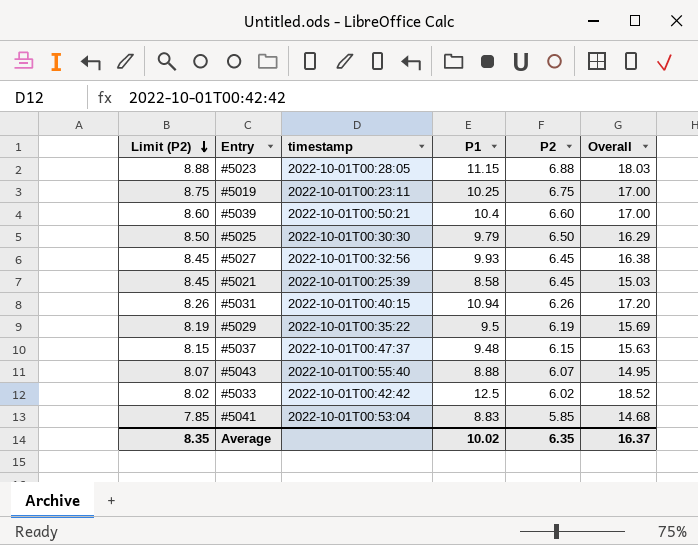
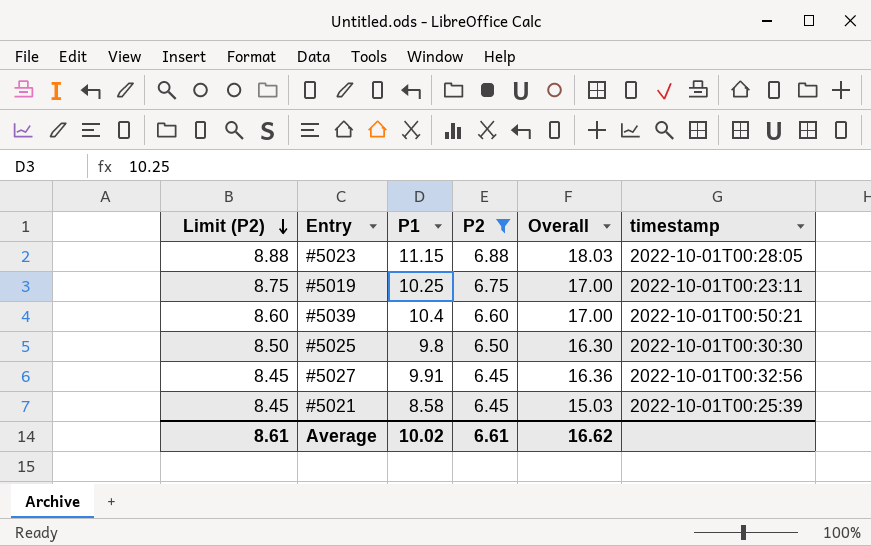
filter: none -> P2 >= 6.45
column timestamp | position: 3 -> 6
#5025 | P1: 9.79 -> 9.8
#5025 | Overall: 16.29 -> 16.30
#5027 | P1: 9.93 -> 9.91
#5027 | Overall: 16.38 -> 16.36
Average | Limit (P2): 8.35 -> 8.61
Average | P2: 6.35 -> 6.61
Average | Overall: 16.37 -> 16.62

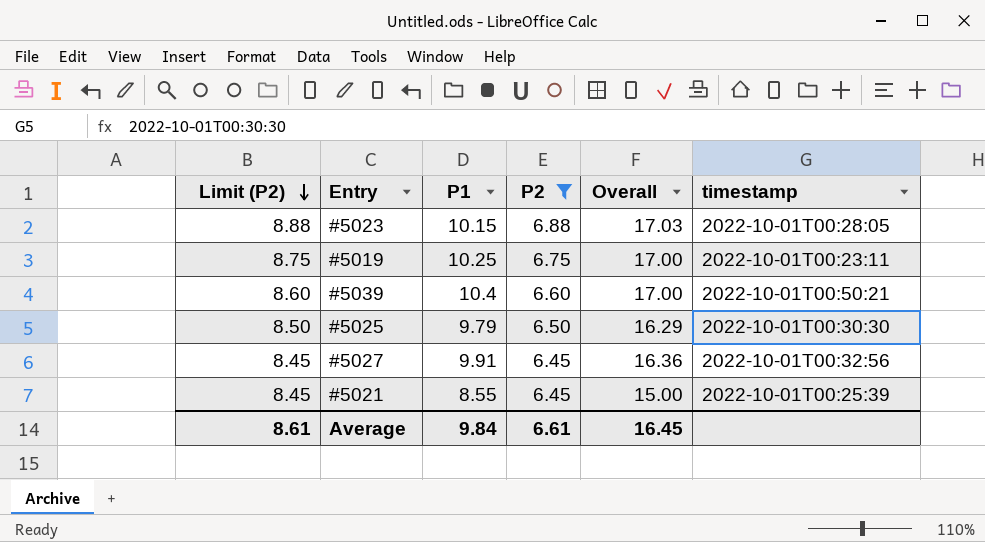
#5023 | P1: 11.15 -> 10.15
#5023 | Overall: 18.03 -> 17.03
#5025 | P1: 9.8 -> 9.79
#5025 | Overall: 16.30 -> 16.29
#5021 | P1: 8.58 -> 8.55
#5021 | Overall: 15.03 -> 15.00
Average | P1: 10.02 -> 9.84
Average | Overall: 16.62 -> 16.45

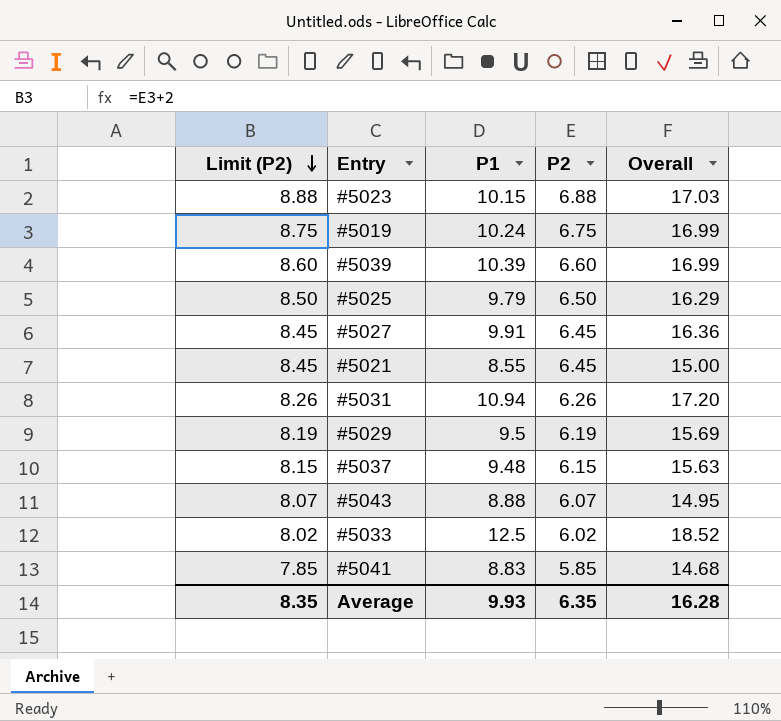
filter: P2 >= 6.45 -> none
column timestamp | position: 6 -> none
#5019 | P1: 10.25 -> 10.24
#5019 | Overall: 17.00 -> 16.99
#5039 | P1: 10.4 -> 10.39
#5039 | Overall: 17.00 -> 16.99
Average | Limit (P2): 8.61 -> 8.35
Average | P1: 9.84 -> 9.93
Average | P2: 6.61 -> 6.35
Average | Overall: 16.45 -> 16.28

